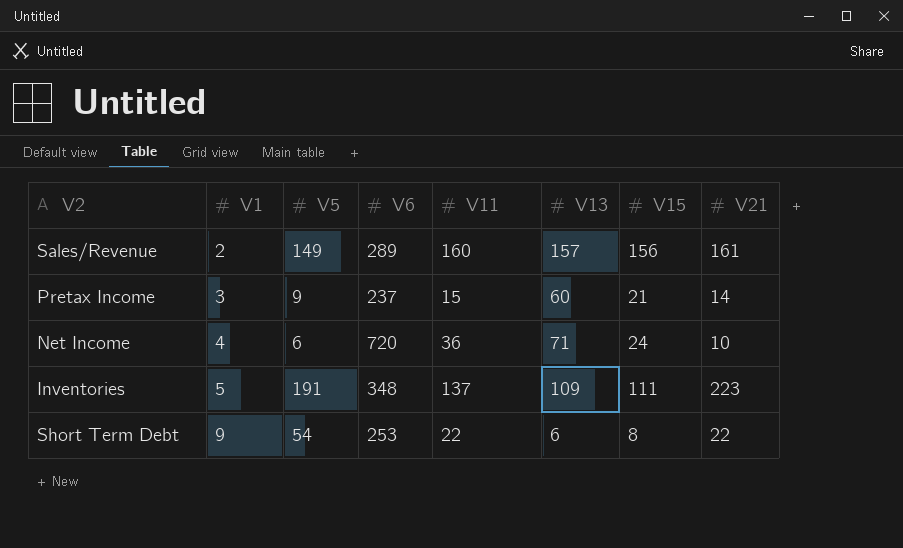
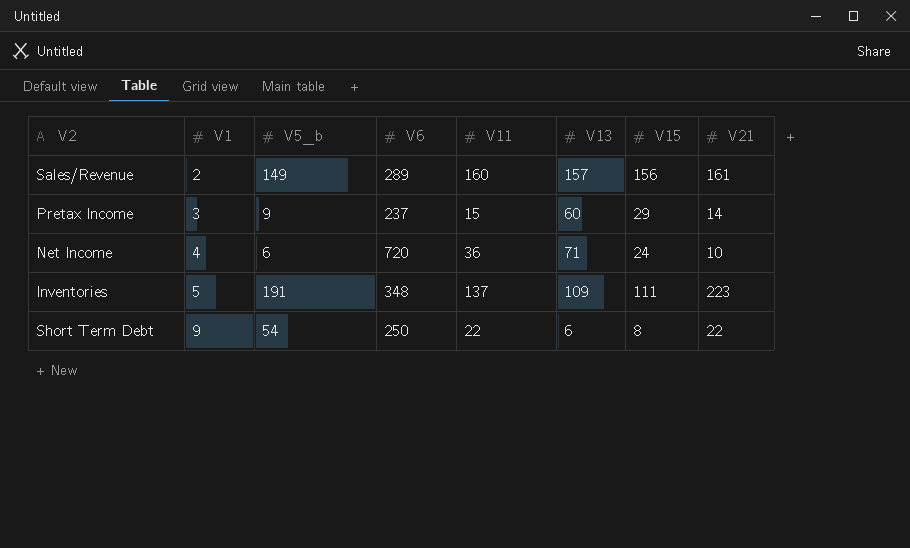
column name: V5 -> V5_b
Pretax Income | V15: 21 -> 29
Short Term Debt | V6: 253 -> 250

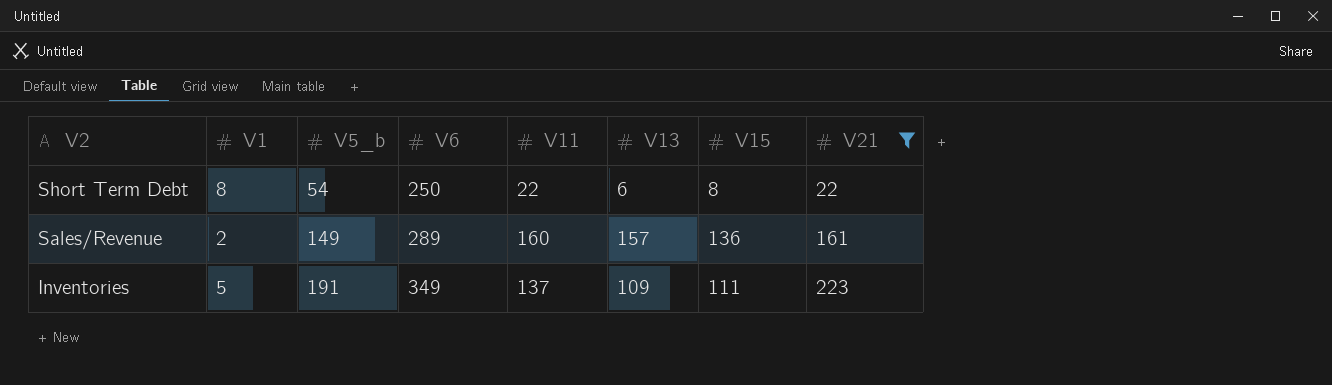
filter: none -> V21 >= 22
row order: V1 ascending -> V2 descending
Short Term Debt | V1: 9 -> 8
Sales/Revenue | V15: 156 -> 136
Inventories | V6: 348 -> 349

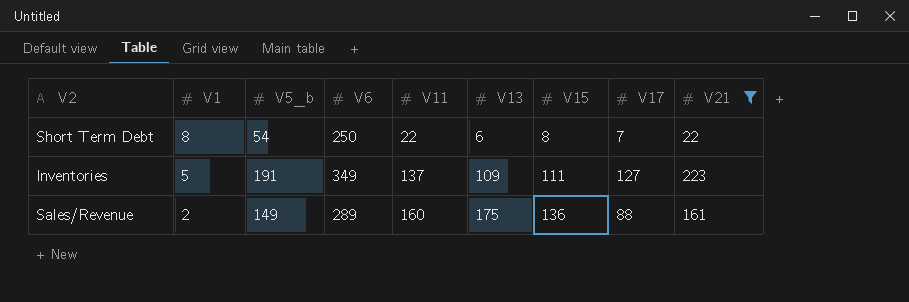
row order: V2 descending -> V1 descending
column V17 | position: none -> 8
Sales/Revenue | V13: 157 -> 175

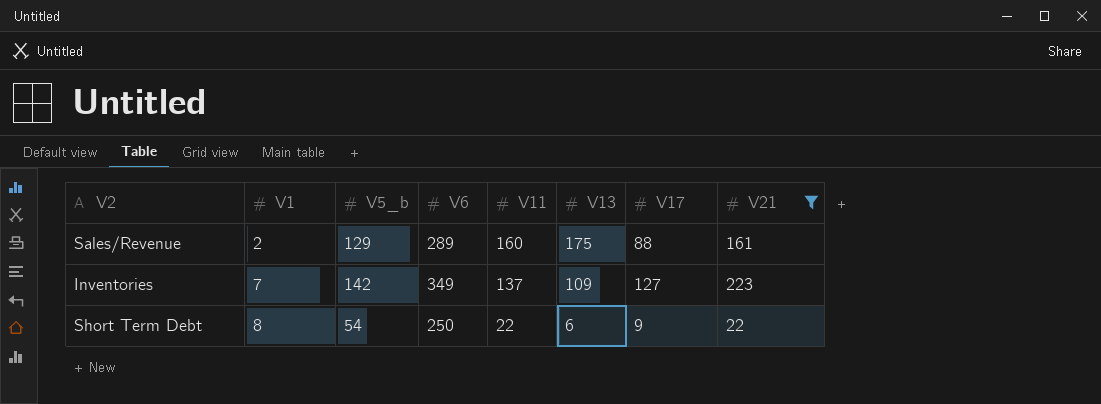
row order: V1 descending -> V1 ascending
column V15 | position: 7 -> none
Sales/Revenue | V5_b: 149 -> 129
Inventories | V1: 5 -> 7
Inventories | V5_b: 191 -> 142
Short Term Debt | V17: 7 -> 9

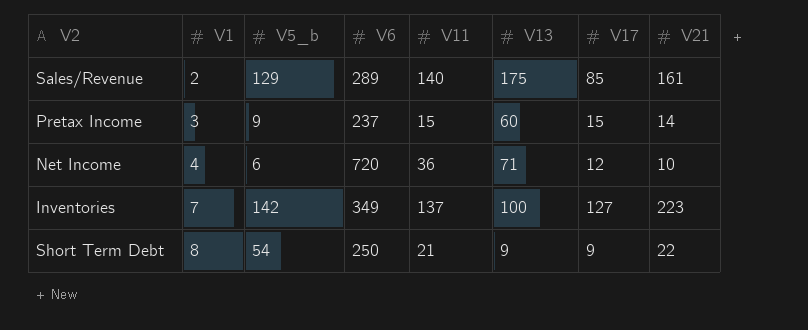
filter: V21 >= 22 -> none
Sales/Revenue | V11: 160 -> 140
Sales/Revenue | V17: 88 -> 85
Inventories | V13: 109 -> 100
Short Term Debt | V11: 22 -> 21
Short Term Debt | V13: 6 -> 9

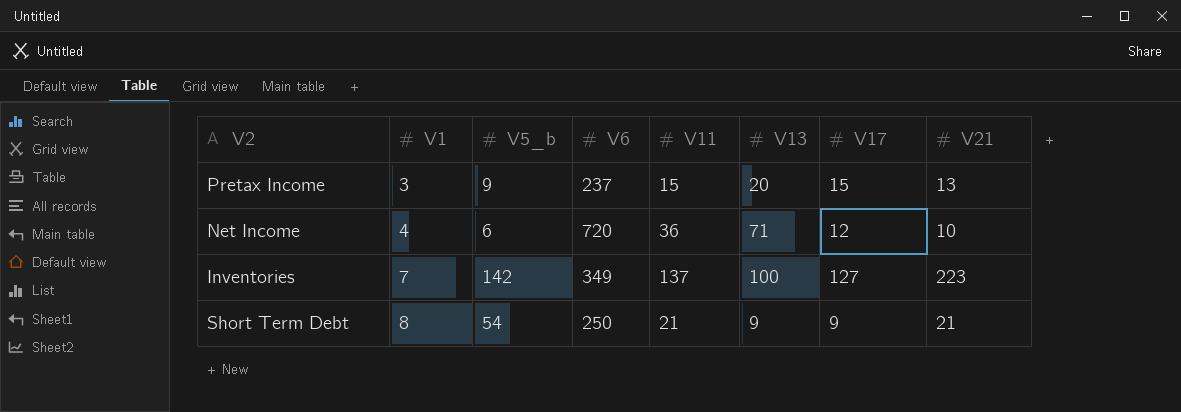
row Sales/Revenue: 2 | 129 | 289 | 140 | 175 | 85 | 161 -> none
Pretax Income | V13: 60 -> 20
Pretax Income | V21: 14 -> 13
Short Term Debt | V21: 22 -> 21

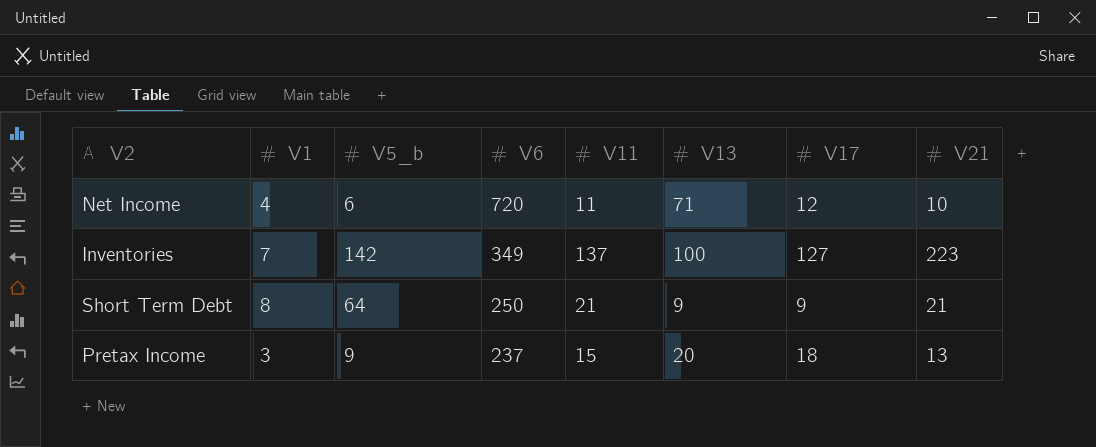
row order: V1 ascending -> V6 descending
Net Income | V11: 36 -> 11
Short Term Debt | V5_b: 54 -> 64
Pretax Income | V17: 15 -> 18

